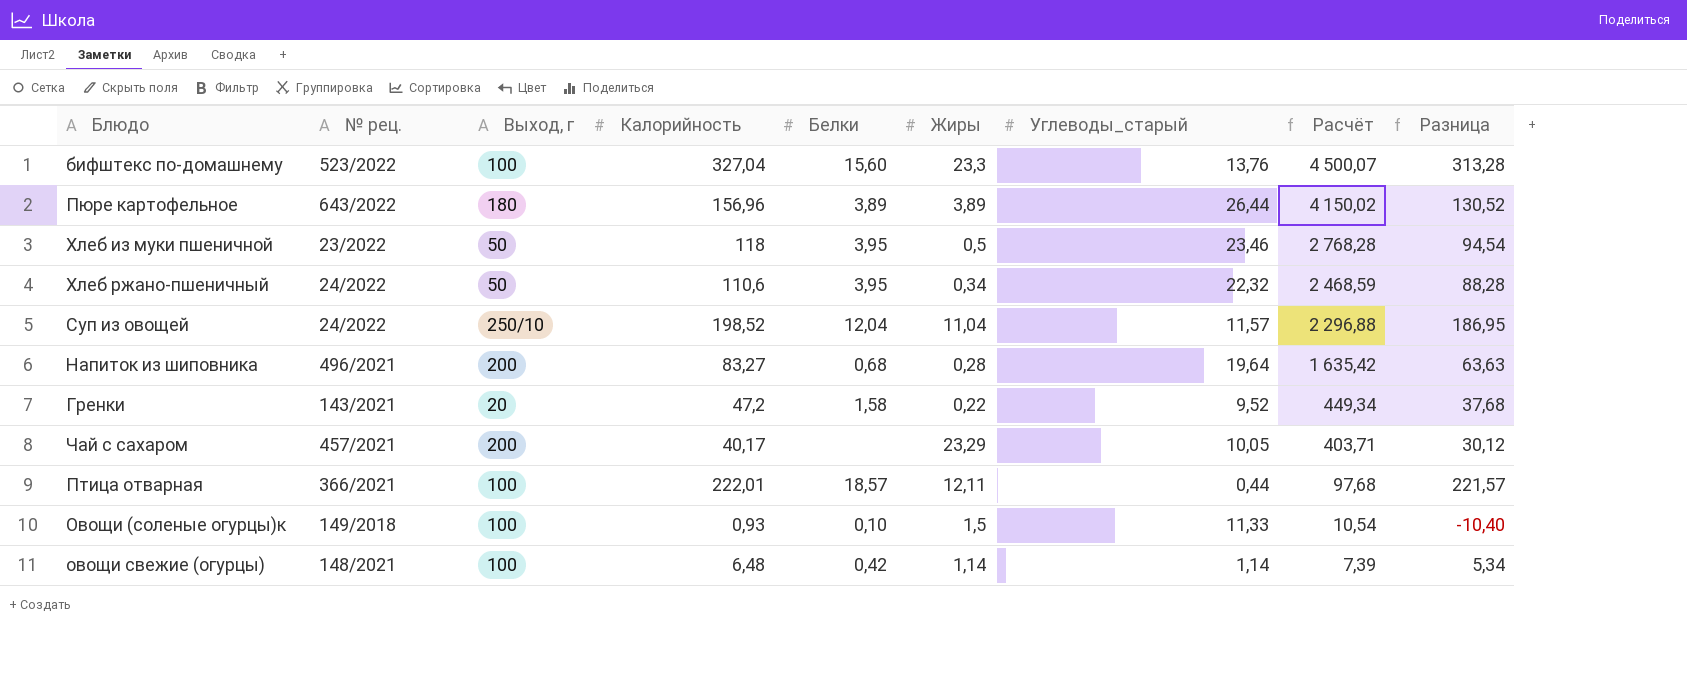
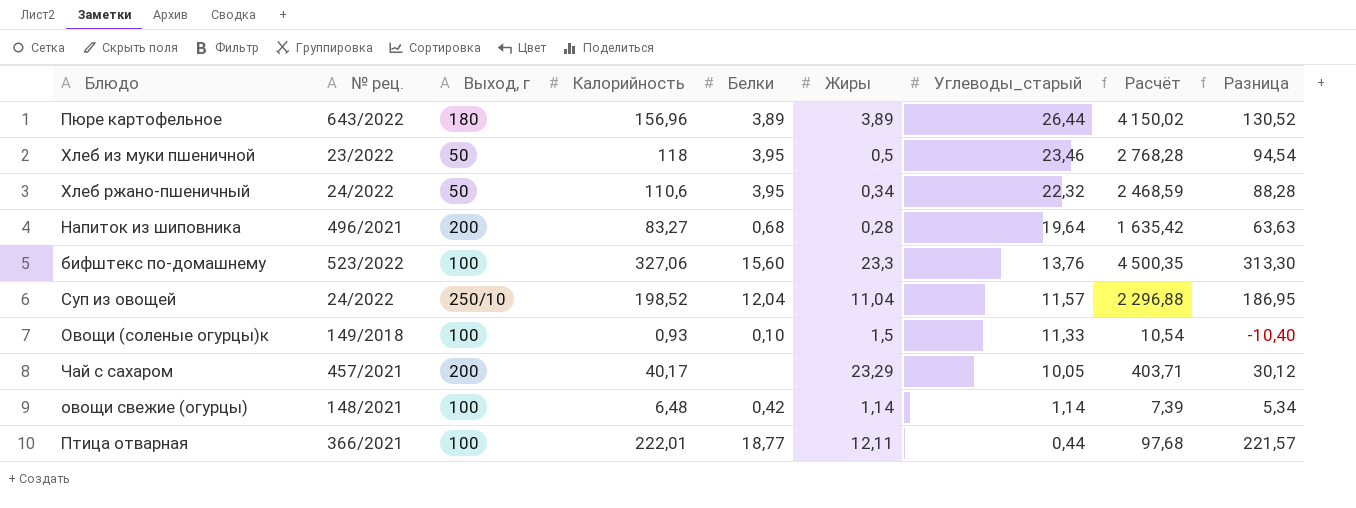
row order: Расчёт descending -> Углеводы_старый descending
row Гренки: 143/2021 | 20 | 47,2 | 1,58 | 0,22 | 9,52 | 449,34 | 37,68 -> none
бифштекс по-домашнему | Калорийность: 327,04 -> 327,06
бифштекс по-домашнему | Расчёт: 4 500,07 -> 4 500,35
бифштекс по-домашнему | Разница: 313,28 -> 313,30
Птица отварная | Белки: 18,57 -> 18,77

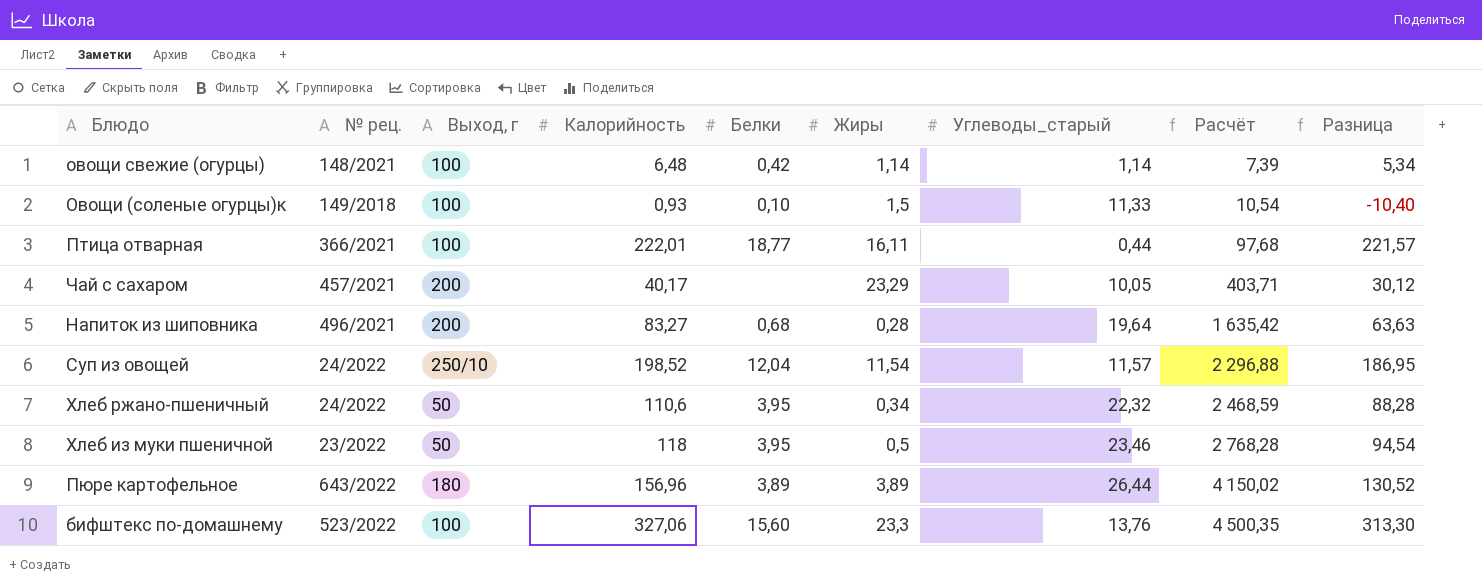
row order: Углеводы_старый descending -> Расчёт ascending
Птица отварная | Жиры: 12,11 -> 16,11
Суп из овощей | Жиры: 11,04 -> 11,54

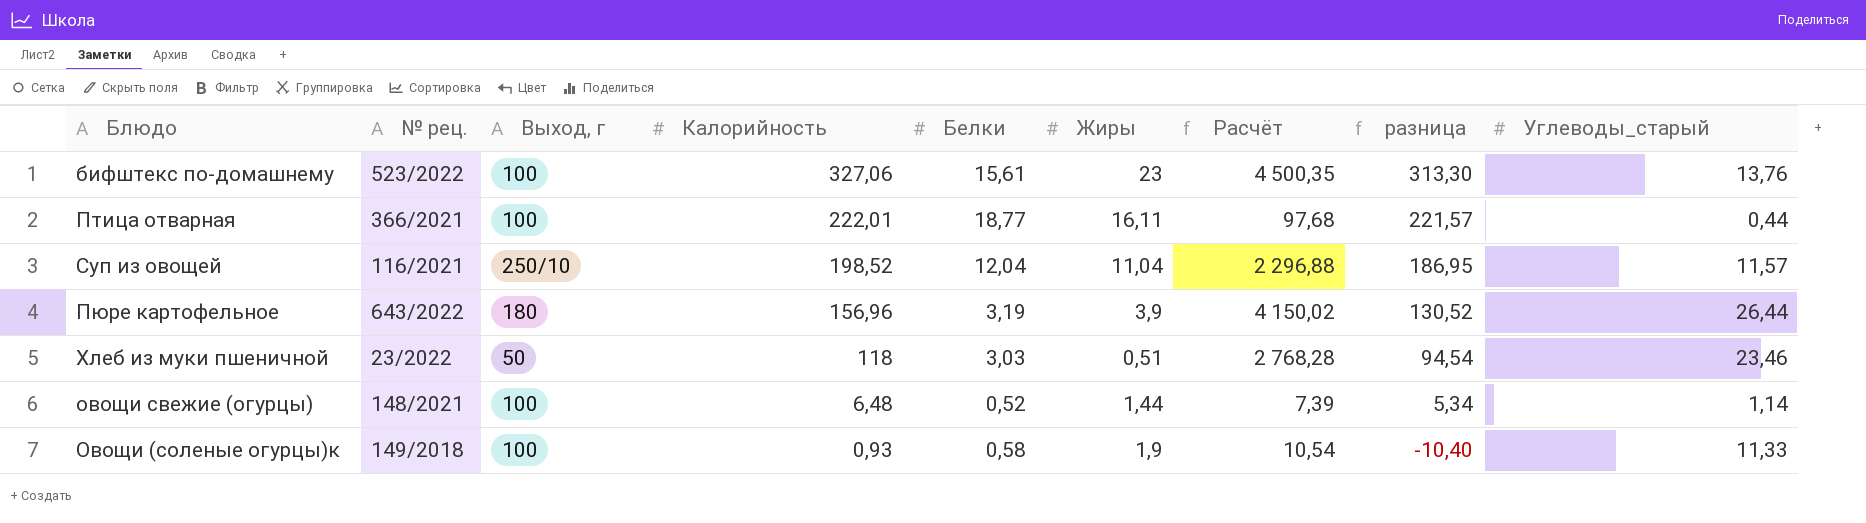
row order: Расчёт ascending -> Калорийность descending
column name: Разница -> разница
column Углеводы_старый | position: 7 -> 9
row Чай с сахаром: 457/2021 | 200 | 40,17 | none | 23,29 | 10,05 | 403,71 | 30,12 -> none
row Напиток из шиповника: 496/2021 | 200 | 83,27 | 0,68 | 0,28 | 19,64 | 1 635,42 | 63,63 -> none
row Хлеб ржано-пшеничный: 24/2022 | 50 | 110,6 | 3,95 | 0,34 | 22,32 | 2 468,59 | 88,28 -> none
бифштекс по-домашнему | Белки: 15,60 -> 15,61
бифштекс по-домашнему | Жиры: 23,3 -> 23
Суп из овощей | № рец.: 24/2022 -> 116/2021
Суп из овощей | Жиры: 11,54 -> 11,04
Пюре картофельное | Белки: 3,89 -> 3,19
Пюре картофельное | Жиры: 3,89 -> 3,9
Хлеб из муки пшеничной | Белки: 3,95 -> 3,03
Хлеб из муки пшеничной | Жиры: 0,5 -> 0,51
овощи свежие (огурцы) | Белки: 0,42 -> 0,52
овощи свежие (огурцы) | Жиры: 1,14 -> 1,44
Овощи (соленые огурцы)к | Белки: 0,10 -> 0,58
Овощи (соленые огурцы)к | Жиры: 1,5 -> 1,9

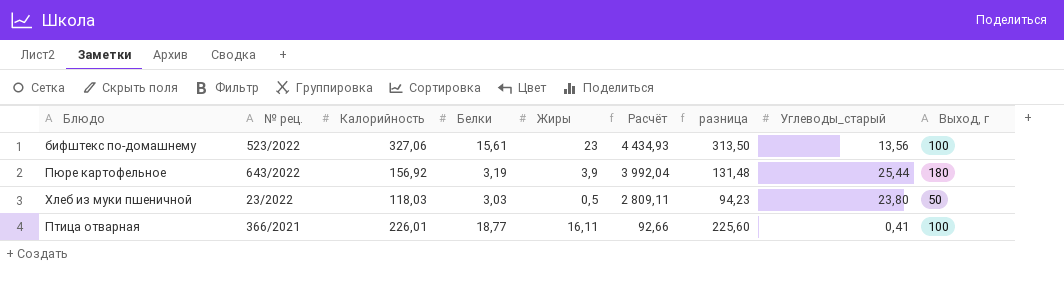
row order: Калорийность descending -> Расчёт descending
column Выход, г | position: 3 -> 9
row Суп из овощей: 116/2021 | 250/10 | 198,52 | 12,04 | 11,04 | 2 296,88 | 186,95 | 11,57 -> none
row овощи свежие (огурцы): 148/2021 | 100 | 6,48 | 0,52 | 1,44 | 7,39 | 5,34 | 1,14 -> none
row Овощи (соленые огурцы)к: 149/2018 | 100 | 0,93 | 0,58 | 1,9 | 10,54 | -10,40 | 11,33 -> none
бифштекс по-домашнему | Расчёт: 4 500,35 -> 4 434,93
бифштекс по-домашнему | разница: 313,30 -> 313,50
бифштекс по-домашнему | Углеводы_старый: 13,76 -> 13,56
Пюре картофельное | Калорийность: 156,96 -> 156,92
Пюре картофельное | Расчёт: 4 150,02 -> 3 992,04
Пюре картофельное | разница: 130,52 -> 131,48
Пюре картофельное | Углеводы_старый: 26,44 -> 25,44
Хлеб из муки пшеничной | Калорийность: 118 -> 118,03
Хлеб из муки пшеничной | Жиры: 0,51 -> 0,5
Хлеб из муки пшеничной | Расчёт: 2 768,28 -> 2 809,11
Хлеб из муки пшеничной | разница: 94,54 -> 94,23
Хлеб из муки пшеничной | Углеводы_старый: 23,46 -> 23,80
Птица отварная | Калорийность: 222,01 -> 226,01
Птица отварная | Расчёт: 97,68 -> 92,66
Птица отварная | разница: 221,57 -> 225,60
Птица отварная | Углеводы_старый: 0,44 -> 0,41

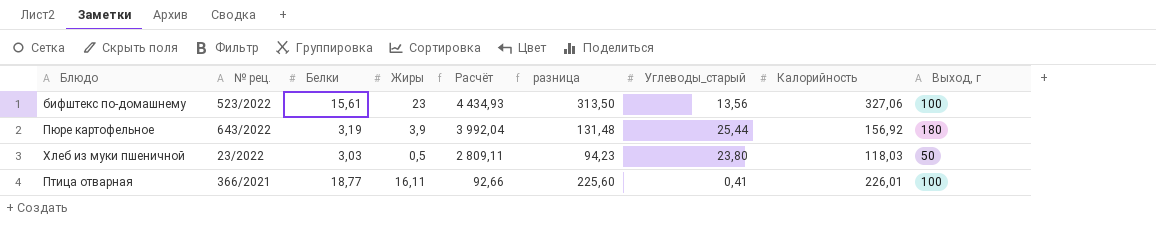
column Калорийность | position: 3 -> 8

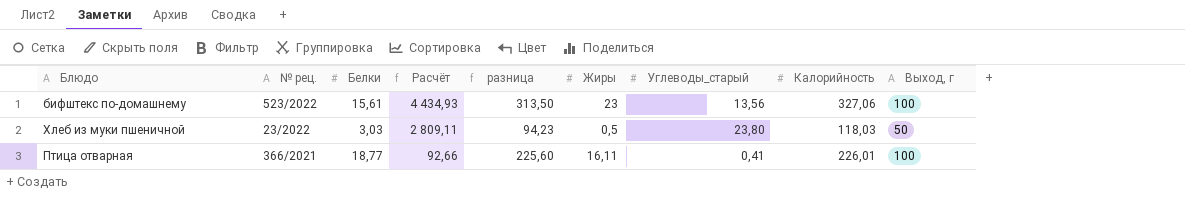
column Жиры | position: 4 -> 6
row Пюре картофельное: 643/2022 | 3,19 | 3,9 | 3 992,04 | 131,48 | 25,44 | 156,92 | 180 -> none

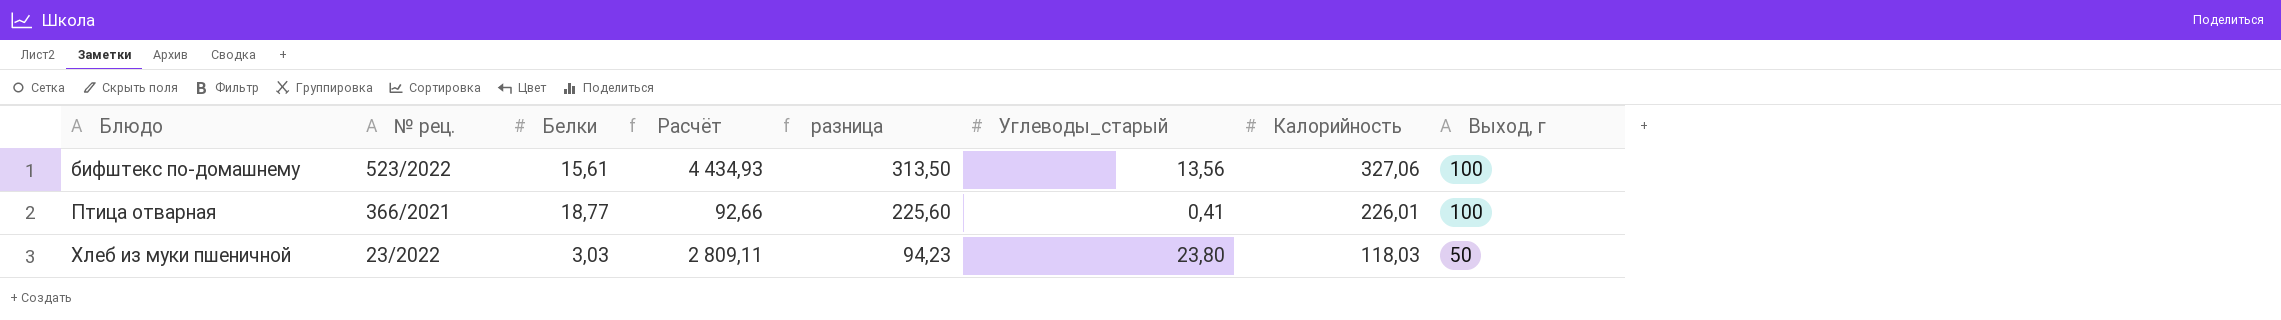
row order: Расчёт descending -> Блюдо ascending
column Жиры | position: 6 -> none

